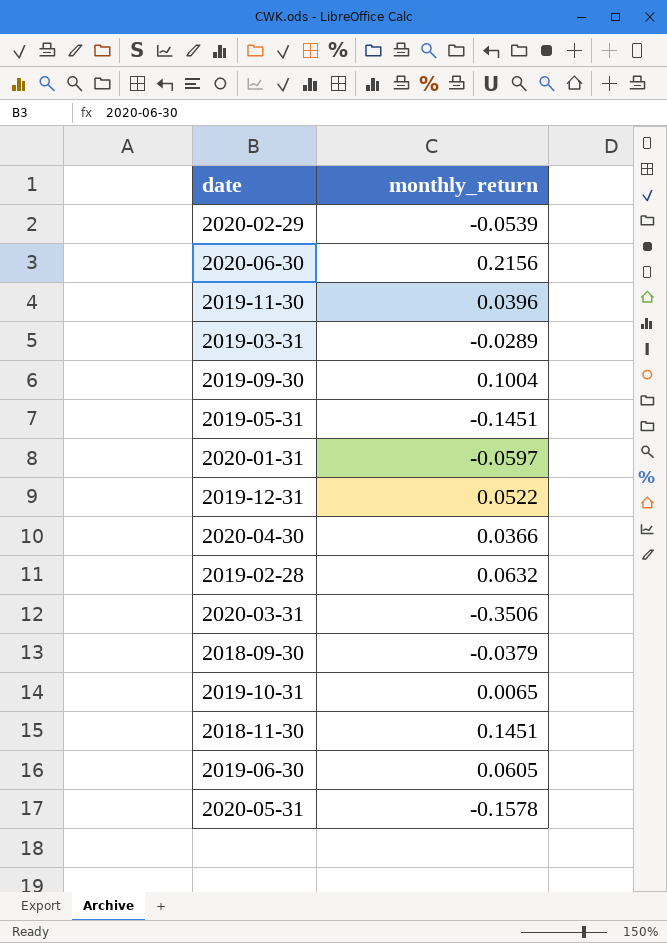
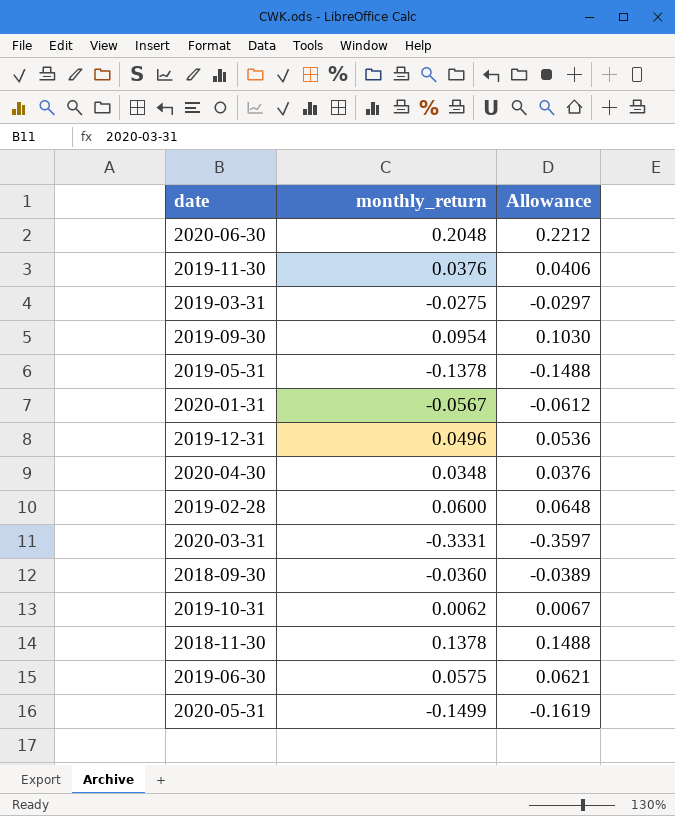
column Allowance | formula: none -> [monthly_return] * 1.08
row 2020-02-29: -0.0539 -> none
2020-06-30 | monthly_return: 0.2156 -> 0.2048
2019-11-30 | monthly_return: 0.0396 -> 0.0376
2019-03-31 | monthly_return: -0.0289 -> -0.0275
2019-09-30 | monthly_return: 0.1004 -> 0.0954
2019-05-31 | monthly_return: -0.1451 -> -0.1378
2020-01-31 | monthly_return: -0.0597 -> -0.0567
2019-12-31 | monthly_return: 0.0522 -> 0.0496
2020-04-30 | monthly_return: 0.0366 -> 0.0348
2019-02-28 | monthly_return: 0.0632 -> 0.0600
2020-03-31 | monthly_return: -0.3506 -> -0.3331
2018-09-30 | monthly_return: -0.0379 -> -0.0360
2019-10-31 | monthly_return: 0.0065 -> 0.0062
2018-11-30 | monthly_return: 0.1451 -> 0.1378
2019-06-30 | monthly_return: 0.0605 -> 0.0575
2020-05-31 | monthly_return: -0.1578 -> -0.1499

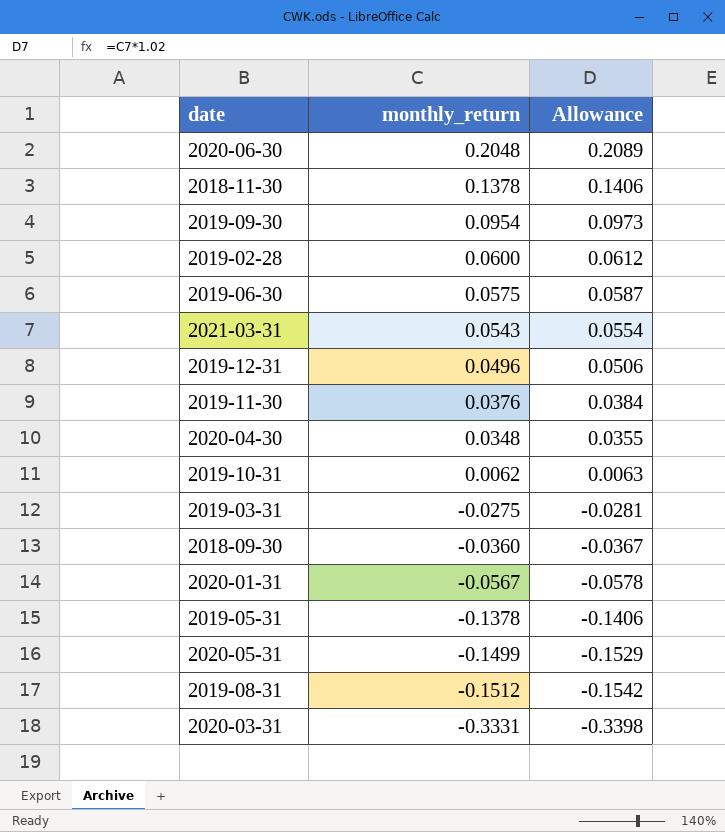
row order: none -> monthly_return descending
column Allowance | formula: [monthly_return] * 1.08 -> [monthly_return] * 1.02
row 2021-03-31: none -> 0.0543 | 0.0554
row 2019-08-31: none -> -0.1512 | -0.1542

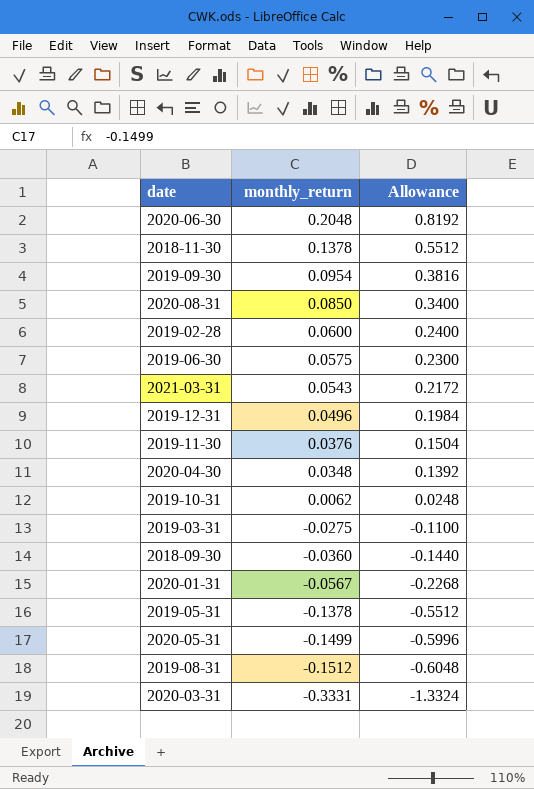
column Allowance | formula: [monthly_return] * 1.02 -> [monthly_return] * 4
row 2020-08-31: none -> 0.0850 | 0.3400

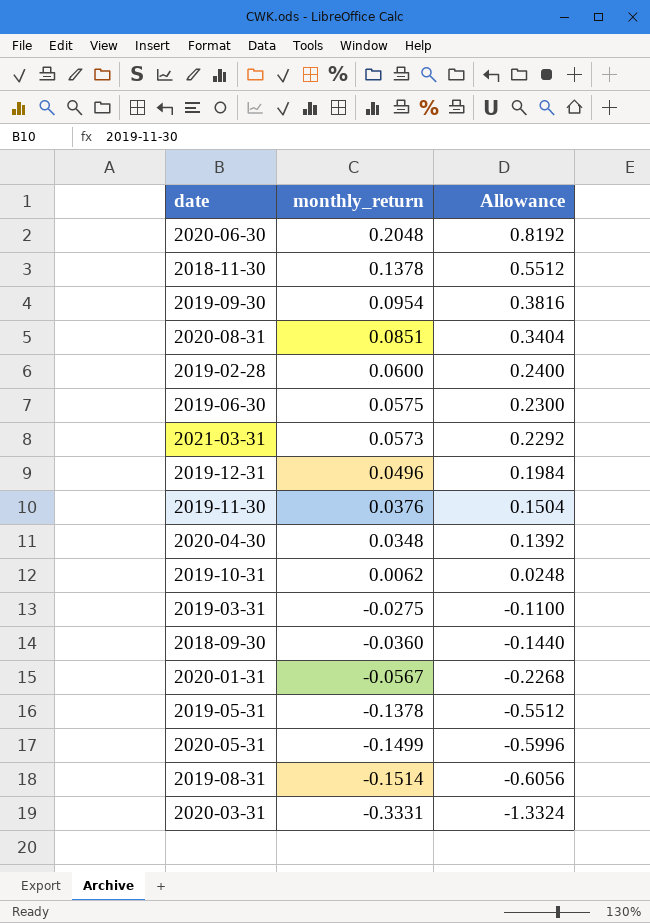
2020-08-31 | monthly_return: 0.0850 -> 0.0851
2020-08-31 | Allowance: 0.3400 -> 0.3404
2021-03-31 | monthly_return: 0.0543 -> 0.0573
2021-03-31 | Allowance: 0.2172 -> 0.2292
2019-08-31 | monthly_return: -0.1512 -> -0.1514
2019-08-31 | Allowance: -0.6048 -> -0.6056

